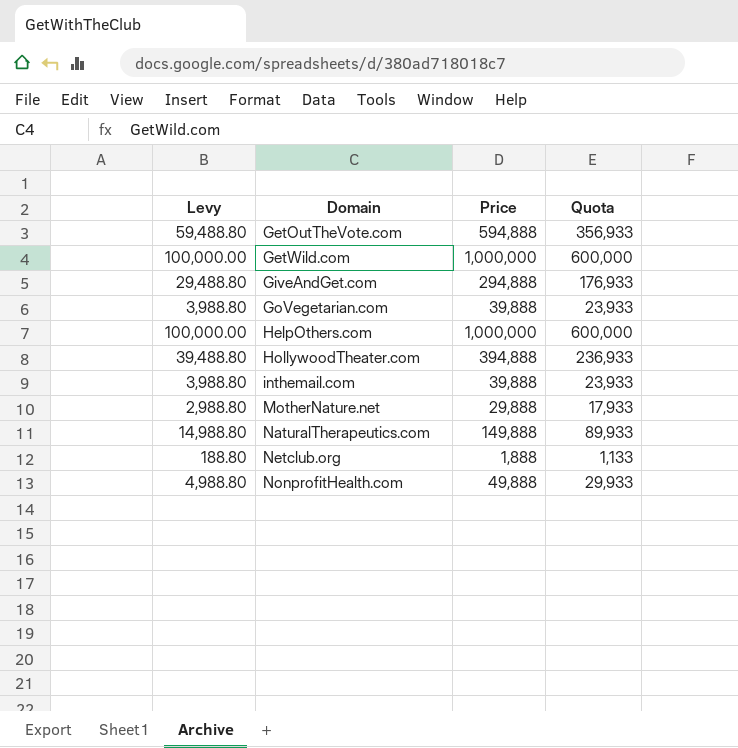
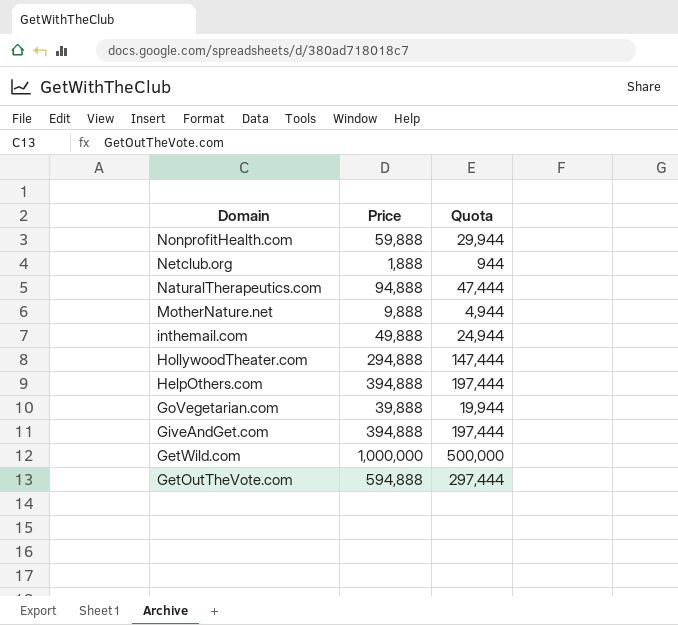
row order: Domain ascending -> Domain descending
column Levy | formula: [Price] * 0.1 -> none
column Quota | formula: [Price] * 0.6 -> [Price] * 0.5
NonprofitHealth.com | Price: 49,888 -> 59,888
NaturalTherapeutics.com | Price: 149,888 -> 94,888
MotherNature.net | Price: 29,888 -> 9,888
inthemail.com | Price: 39,888 -> 49,888
HollywoodTheater.com | Price: 394,888 -> 294,888
HelpOthers.com | Price: 1,000,000 -> 394,888
GiveAndGet.com | Price: 294,888 -> 394,888

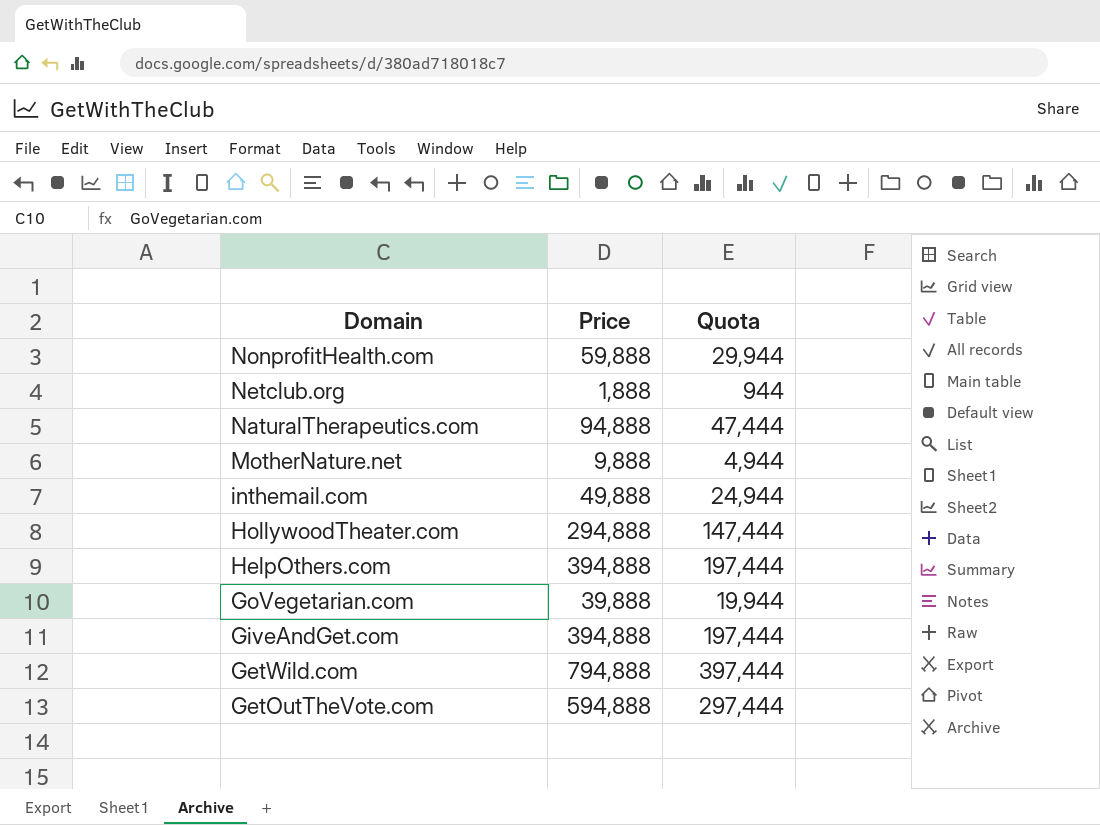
GetWild.com | Price: 1,000,000 -> 794,888
GetWild.com | Quota: 500,000 -> 397,444

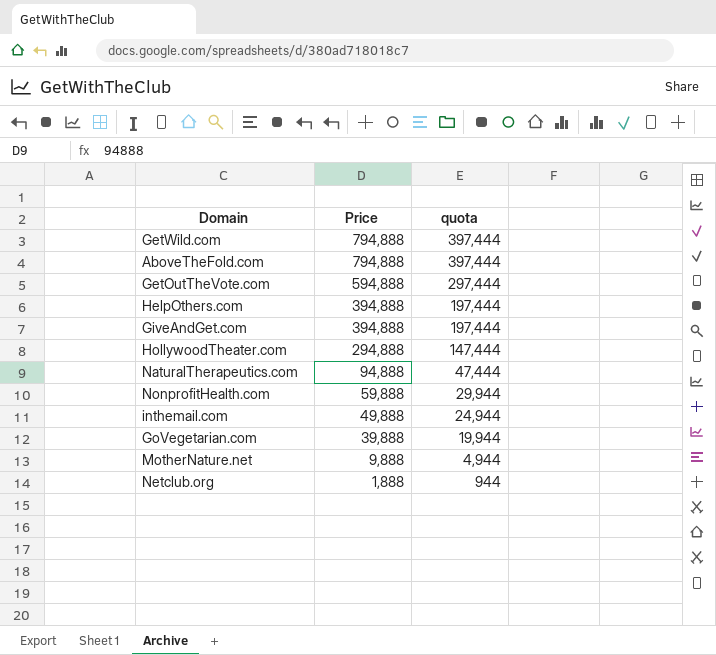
row order: Domain descending -> Price descending
column name: Quota -> quota
row AboveTheFold.com: none -> 794,888 | 397,444

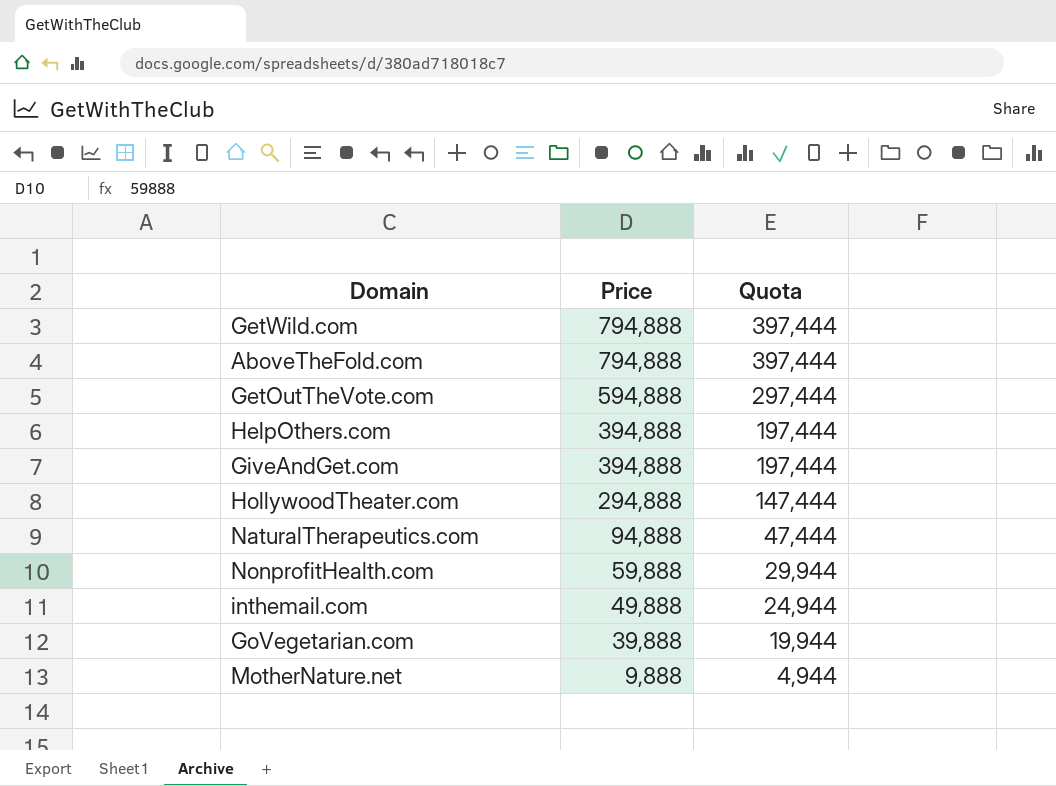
column name: quota -> Quota
row Netclub.org: 1,888 | 944 -> none

